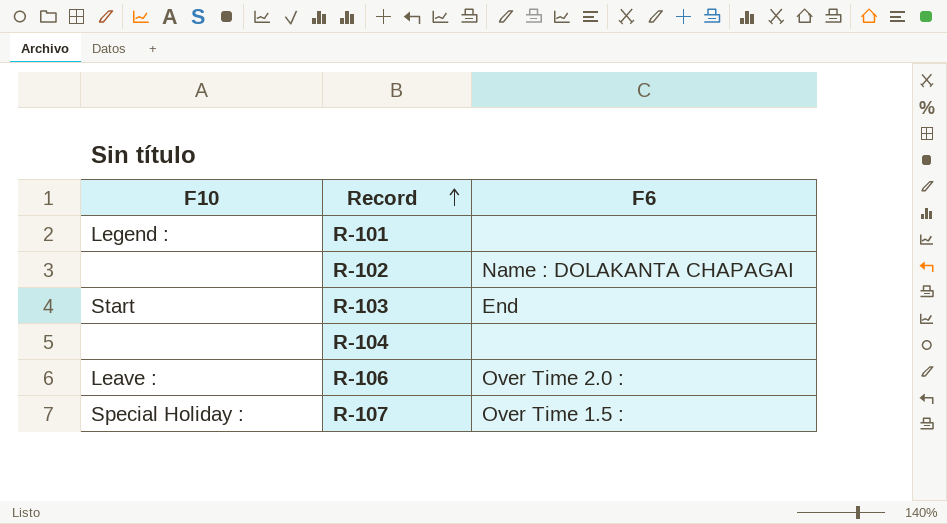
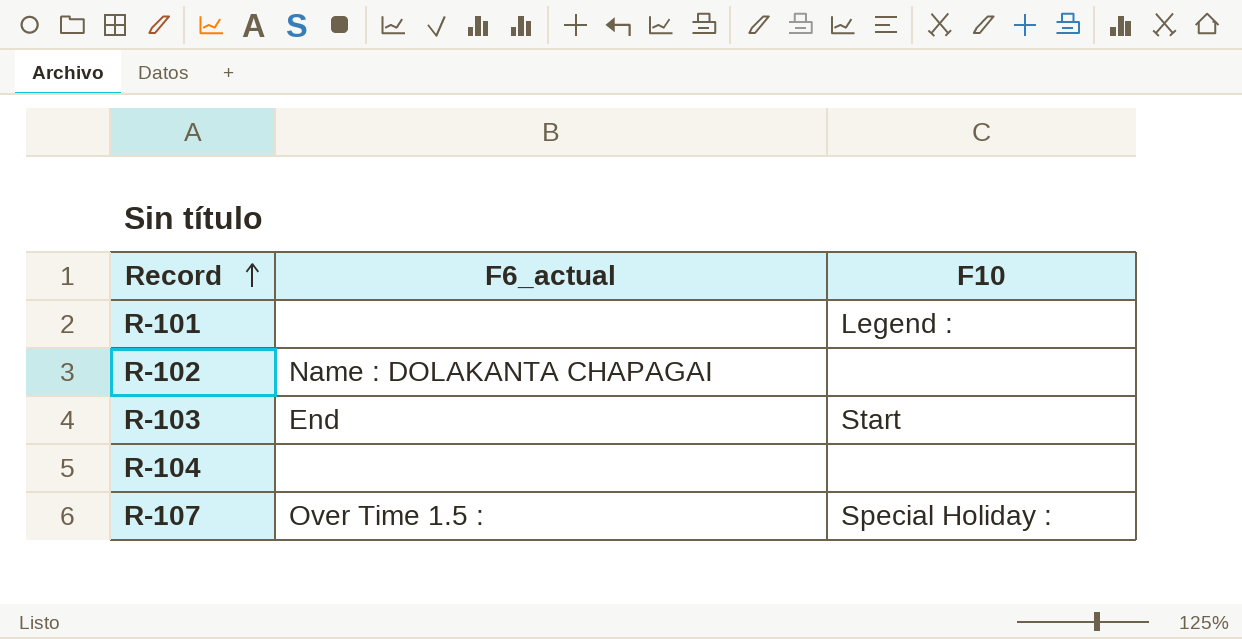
column name: F6 -> F6_actual
column F10 | position: 1 -> 3
row R-106: Leave : | Over Time 2.0 : -> none

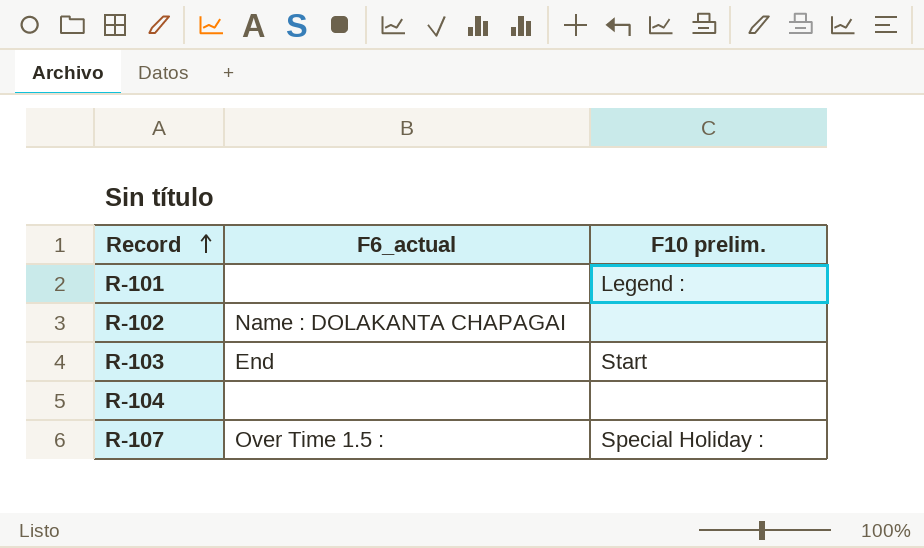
column name: F10 -> F10 prelim.

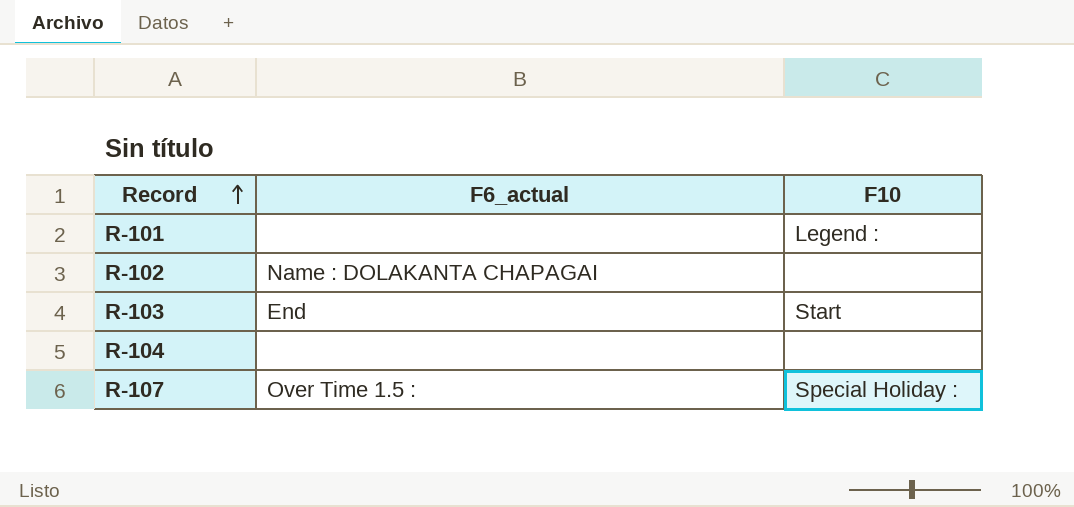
column name: F10 prelim. -> F10

